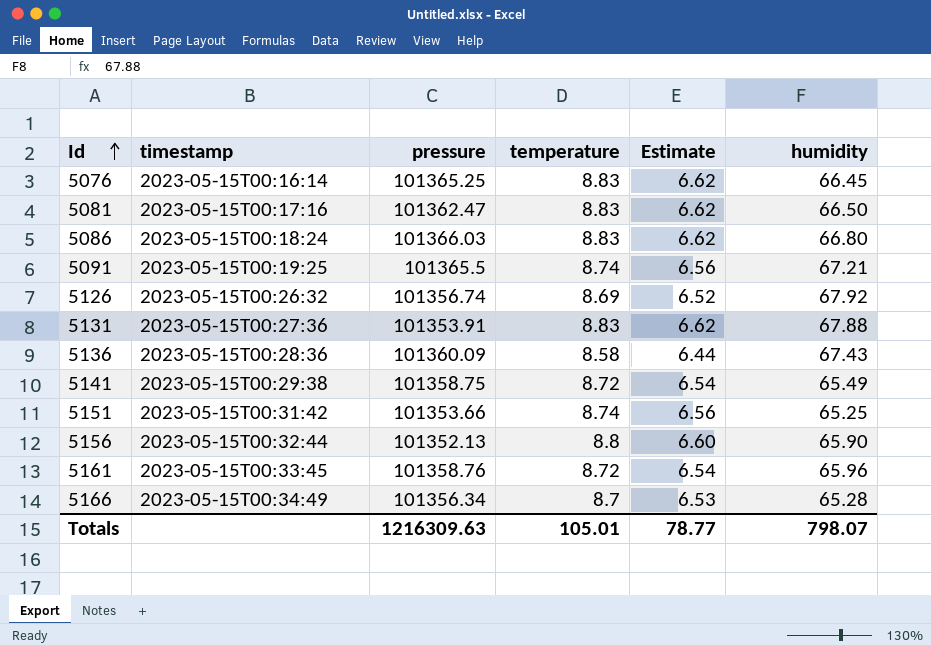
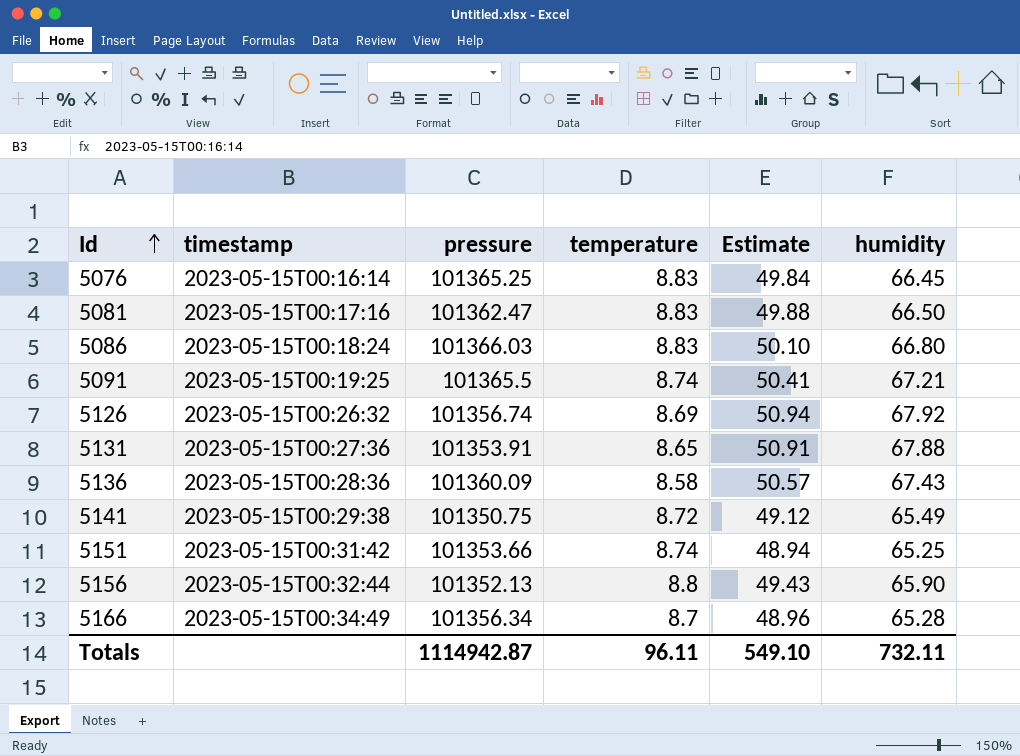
column Estimate | formula: [temperature] * 0.75 -> [humidity] * 0.75
row 5161: 2023-05-15T00:33:45 | 101358.76 | 8.72 | 6.54 | 65.96 -> none
5131 | temperature: 8.83 -> 8.65
5141 | pressure: 101358.75 -> 101350.75
Totals | pressure: 1216309.63 -> 1114942.87
Totals | temperature: 105.01 -> 96.11
Totals | Estimate: 78.77 -> 549.10
Totals | humidity: 798.07 -> 732.11

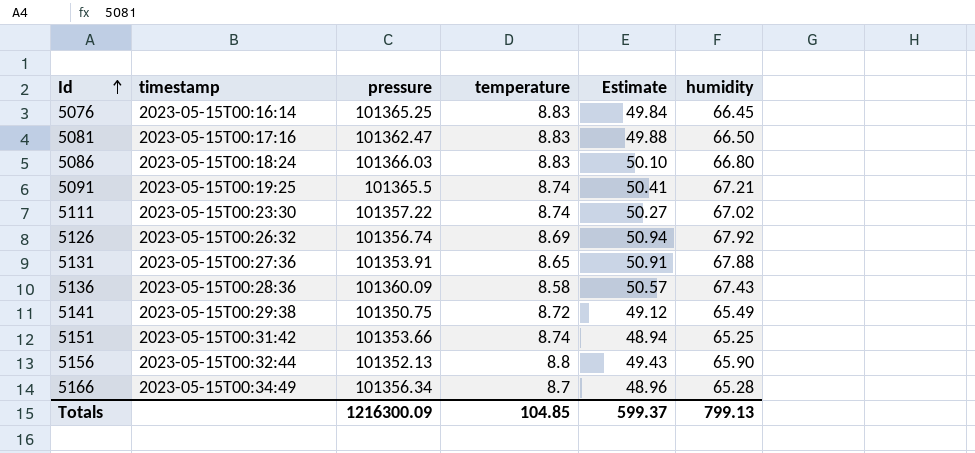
row 5111: none -> 2023-05-15T00:23:30 | 101357.22 | 8.74 | 50.27 | 67.02
Totals | pressure: 1114942.87 -> 1216300.09
Totals | temperature: 96.11 -> 104.85
Totals | Estimate: 549.10 -> 599.37
Totals | humidity: 732.11 -> 799.13

